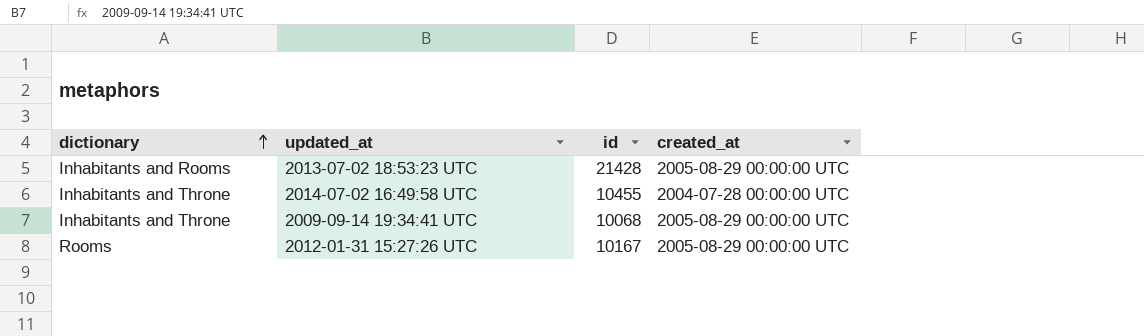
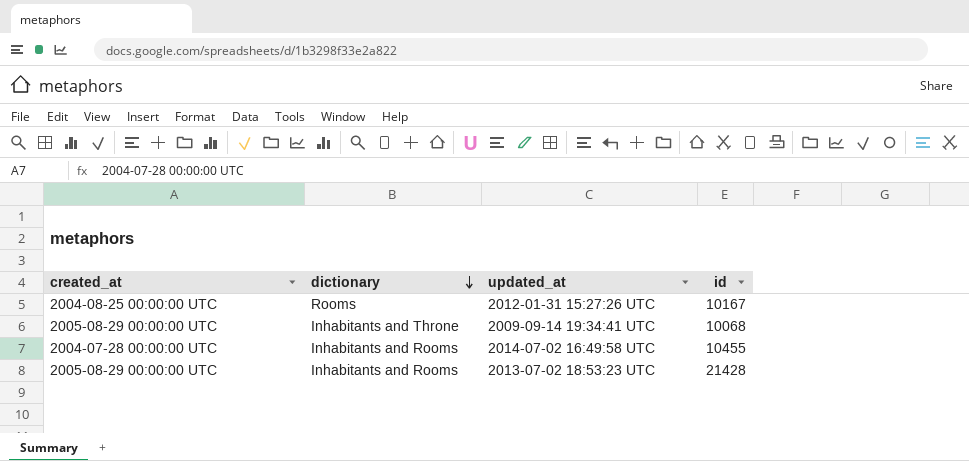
row order: dictionary ascending -> dictionary descending
column created_at | position: 4 -> 1
2012-01-31 15:27:26 UTC | created_at: 2005-08-29 00:00:00 UTC -> 2004-08-25 00:00:00 UTC
2014-07-02 16:49:58 UTC | dictionary: Inhabitants and Throne -> Inhabitants and Rooms

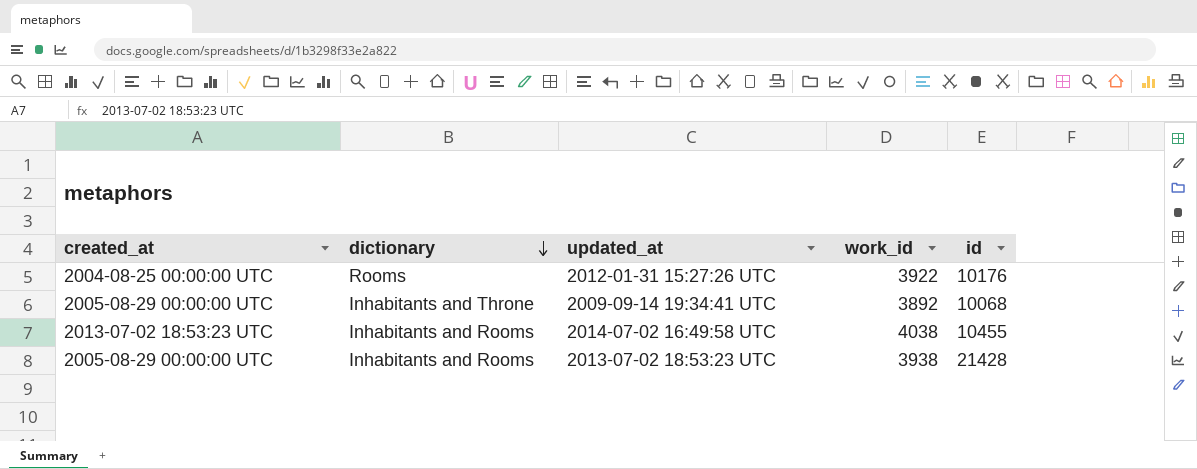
column work_id | position: none -> 4
2012-01-31 15:27:26 UTC | id: 10167 -> 10176
2014-07-02 16:49:58 UTC | created_at: 2004-07-28 00:00:00 UTC -> 2013-07-02 18:53:23 UTC

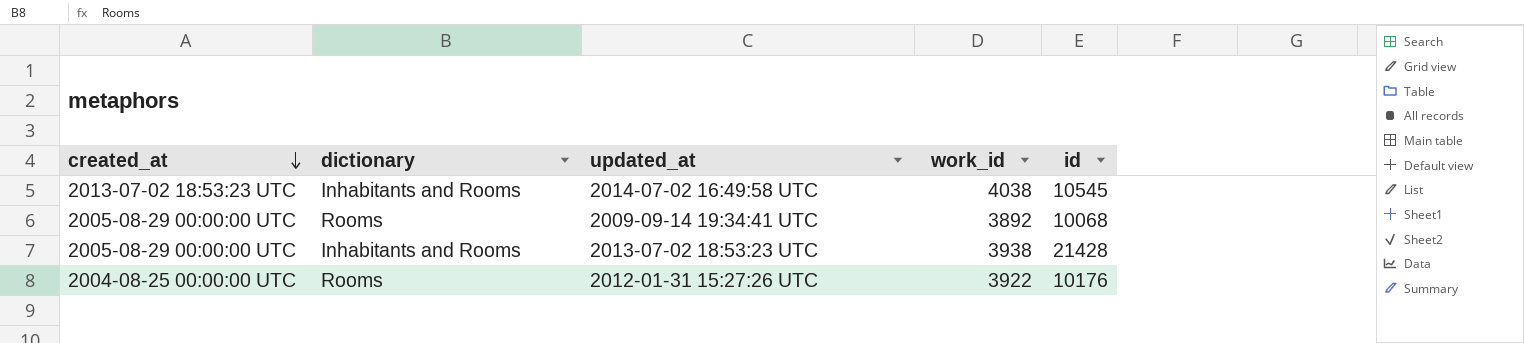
row order: dictionary descending -> created_at descending
2014-07-02 16:49:58 UTC | id: 10455 -> 10545
2009-09-14 19:34:41 UTC | dictionary: Inhabitants and Throne -> Rooms

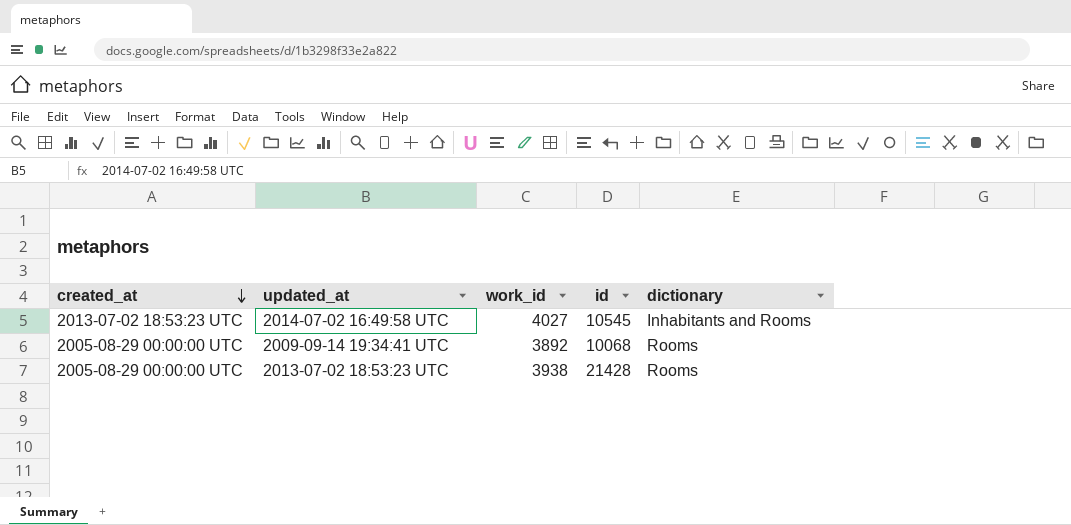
column dictionary | position: 2 -> 5
row 2012-01-31 15:27:26 UTC: 2004-08-25 00:00:00 UTC | Rooms | 3922 | 10176 -> none
2014-07-02 16:49:58 UTC | work_id: 4038 -> 4027
2013-07-02 18:53:23 UTC | dictionary: Inhabitants and Rooms -> Rooms

